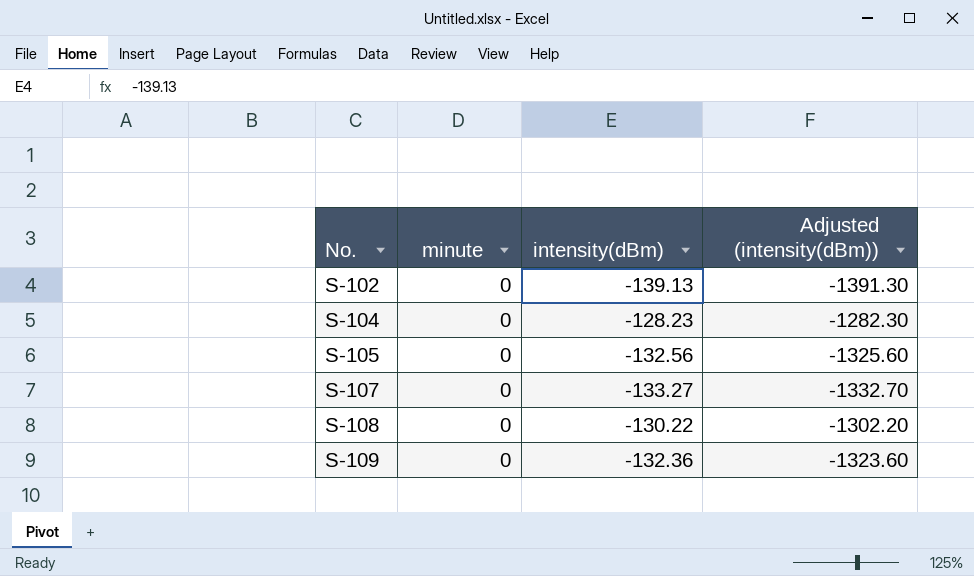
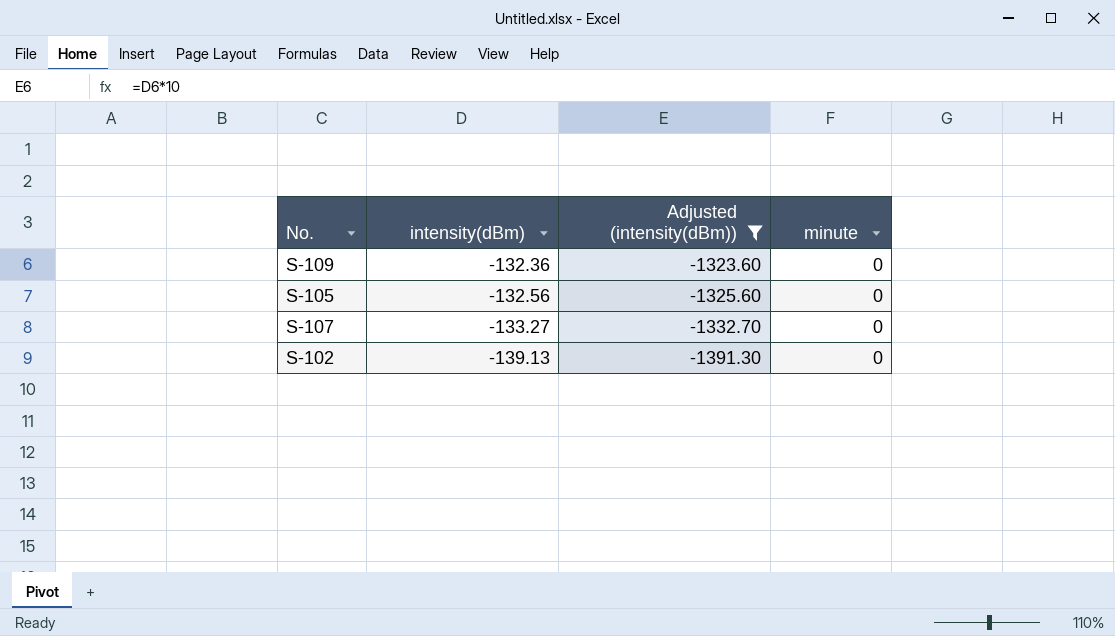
filter: none -> Adjusted (intensity(dBm)) <= -1323.60
row order: No. ascending -> intensity(dBm) descending
column minute | position: 2 -> 4

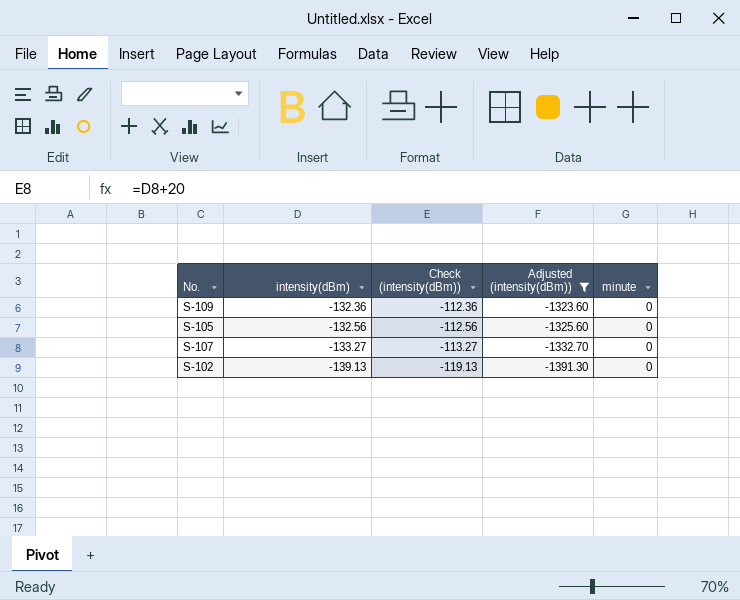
column Check (intensity(dBm)) | formula: none -> [intensity(dBm)] + 20

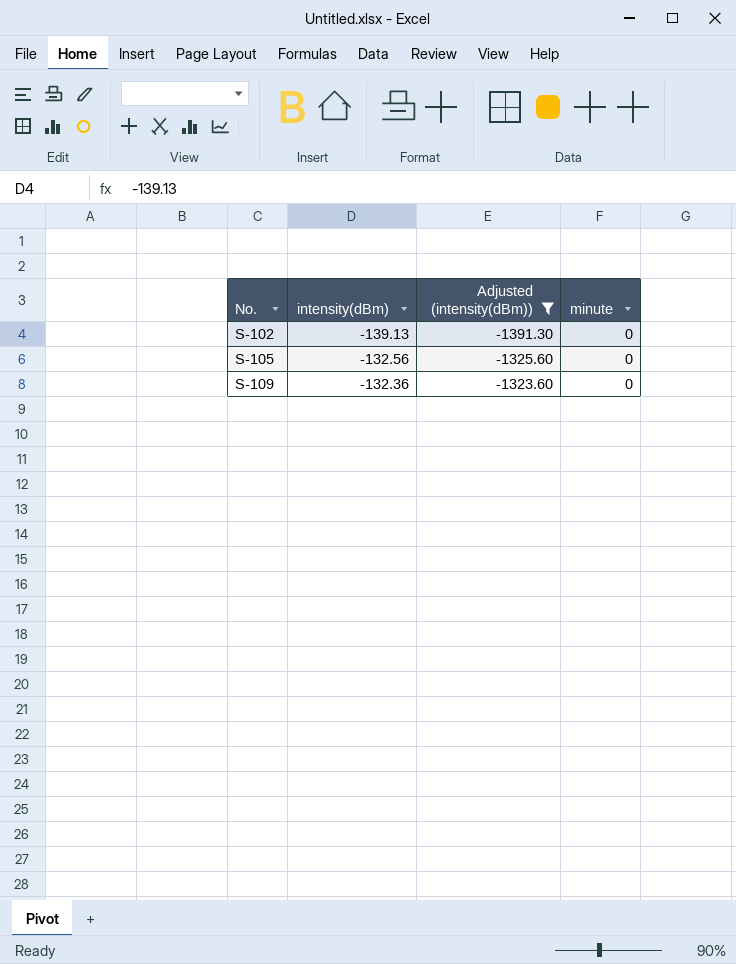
row order: intensity(dBm) descending -> No. ascending
column Check (intensity(dBm)) | formula: [intensity(dBm)] + 20 -> none
row S-107: -133.27 | -113.27 | -1332.70 | 0 -> none

